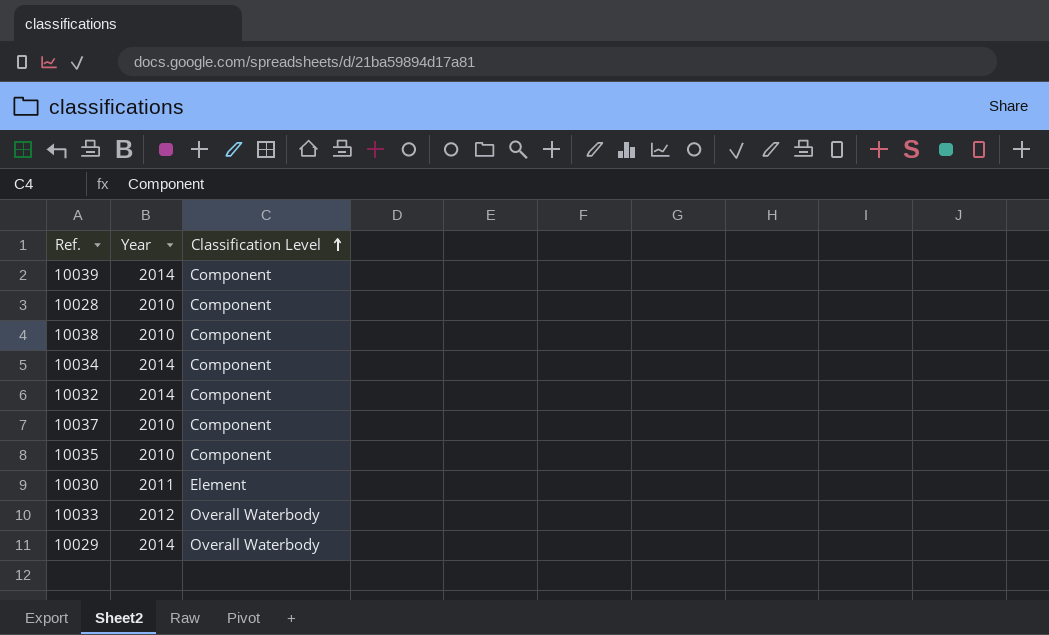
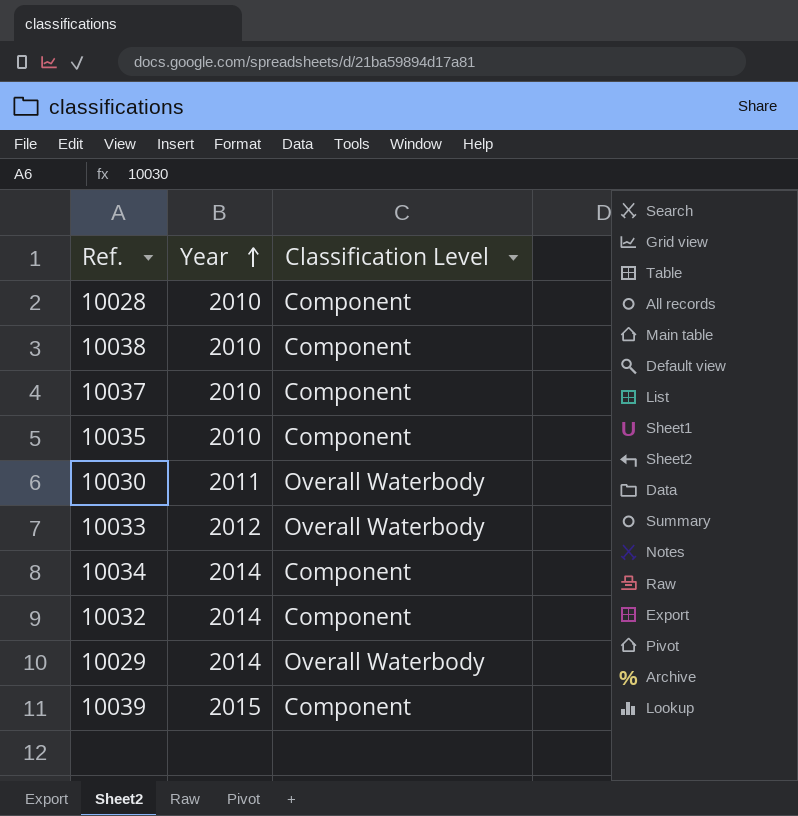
row order: Classification Level ascending -> Year ascending
10030 | Classification Level: Element -> Overall Waterbody
10039 | Year: 2014 -> 2015

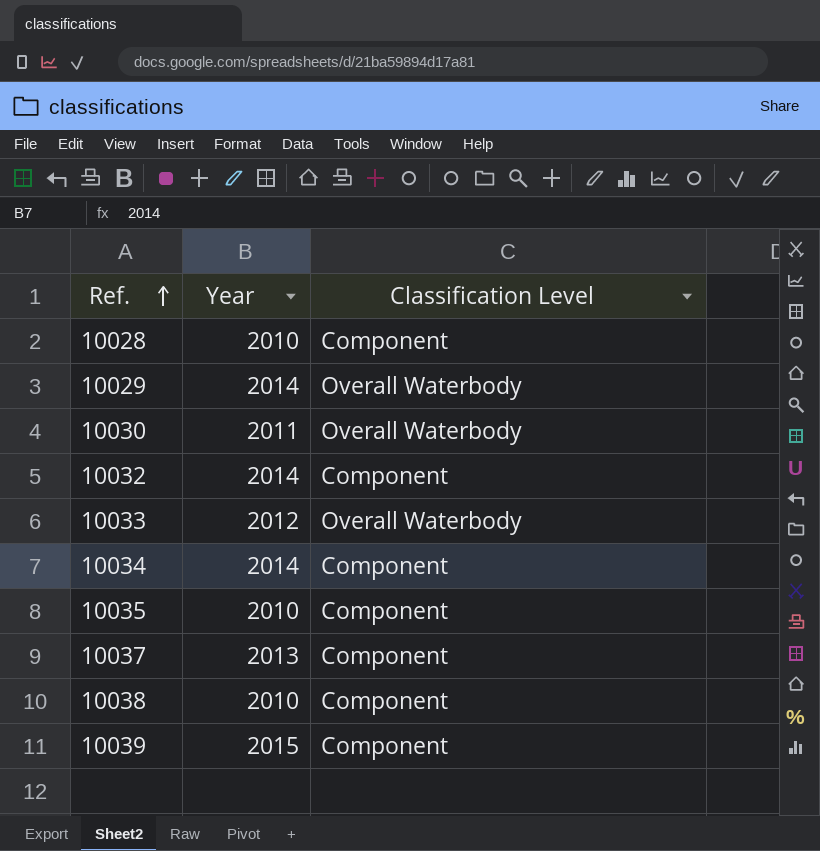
row order: Year ascending -> Ref. ascending
10037 | Year: 2010 -> 2013

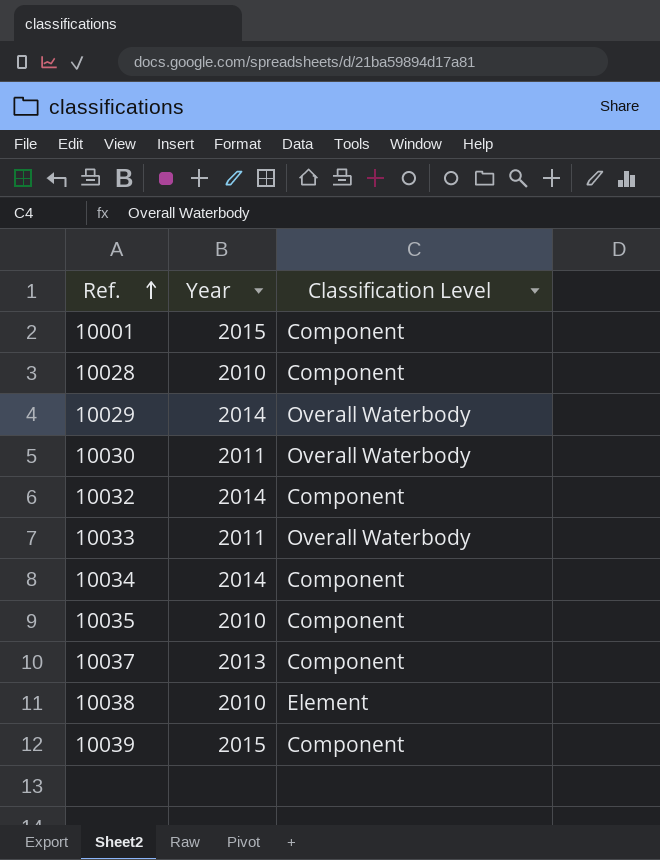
row 10001: none -> 2015 | Component
10033 | Year: 2012 -> 2011
10038 | Classification Level: Component -> Element

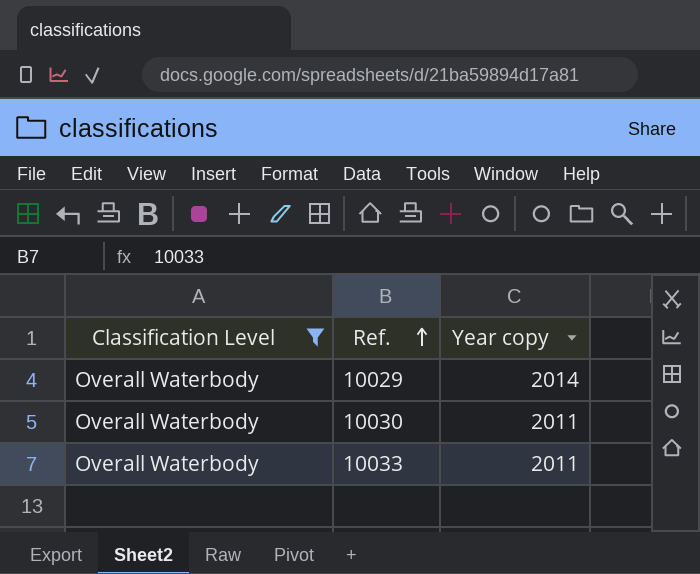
filter: none -> Classification Level = Overall Waterbody
column Classification Level | position: 3 -> 1
column name: Year -> Year copy

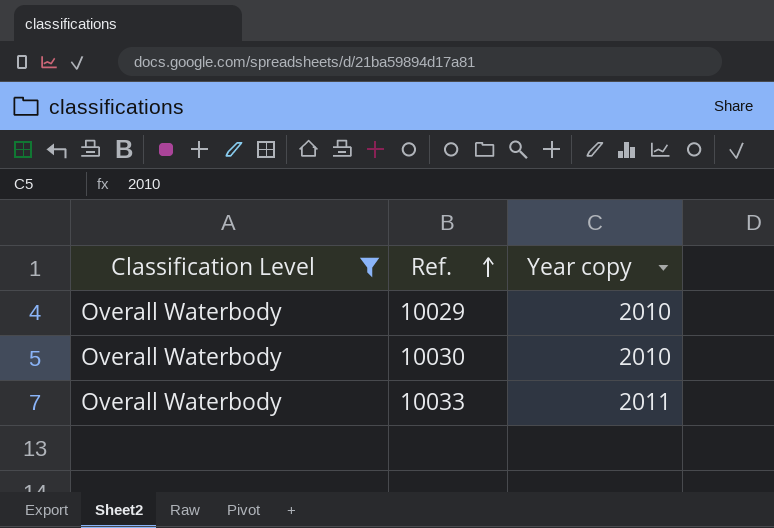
10029 | Year copy: 2014 -> 2010
10030 | Year copy: 2011 -> 2010

